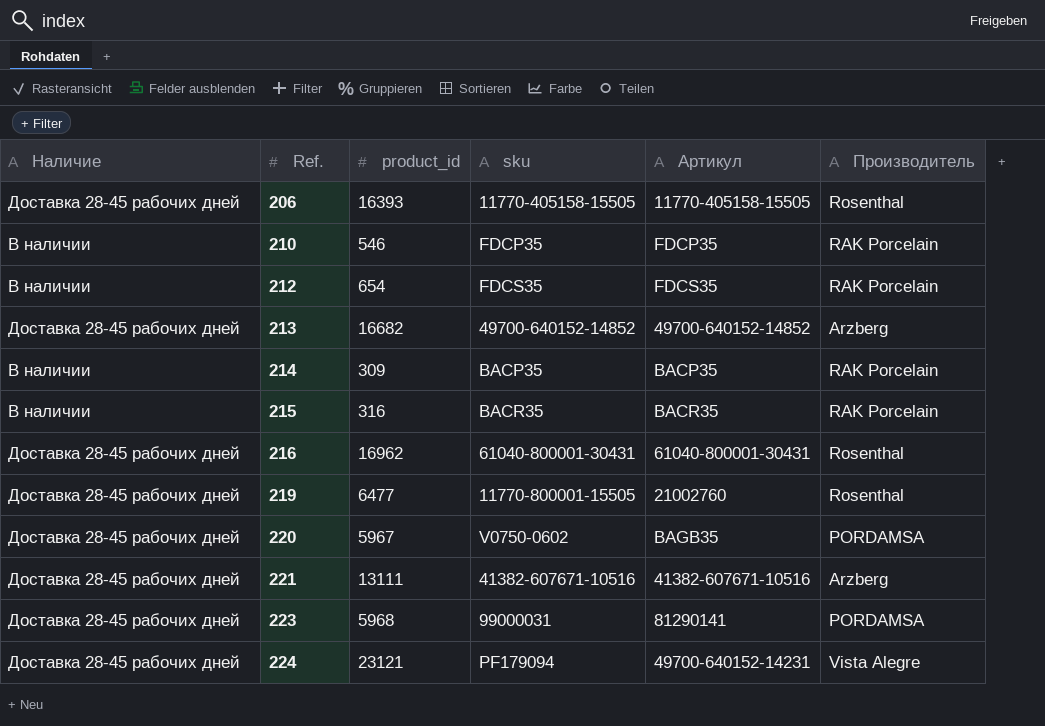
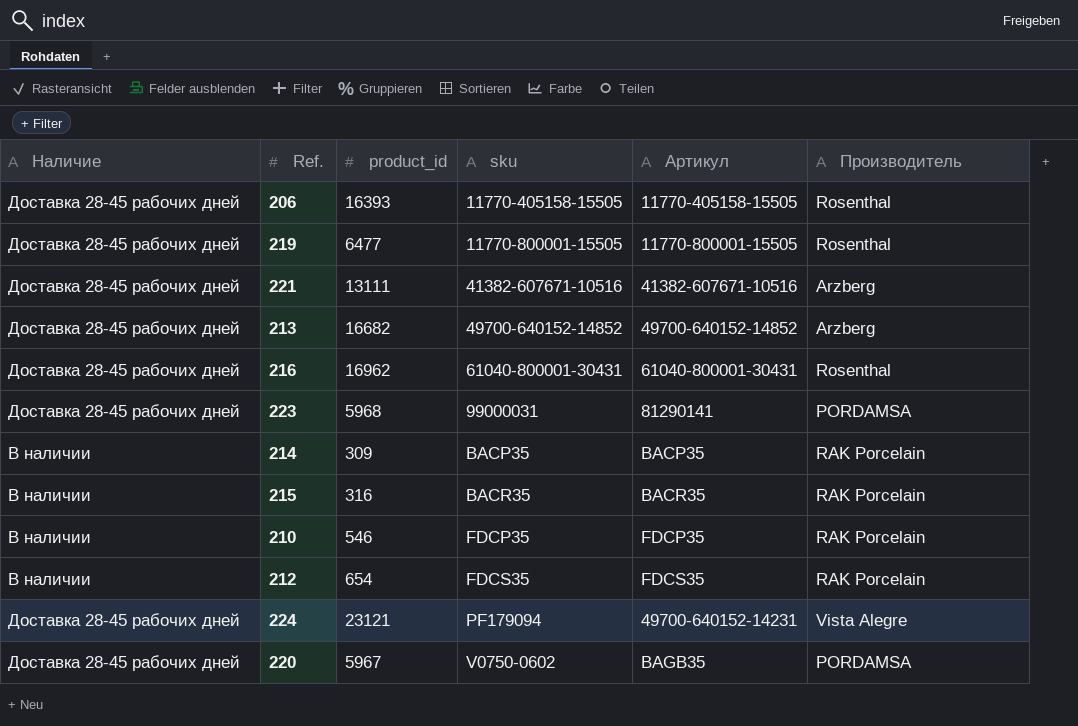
row order: Ref. ascending -> sku ascending
219 | Артикул: 21002760 -> 11770-800001-15505

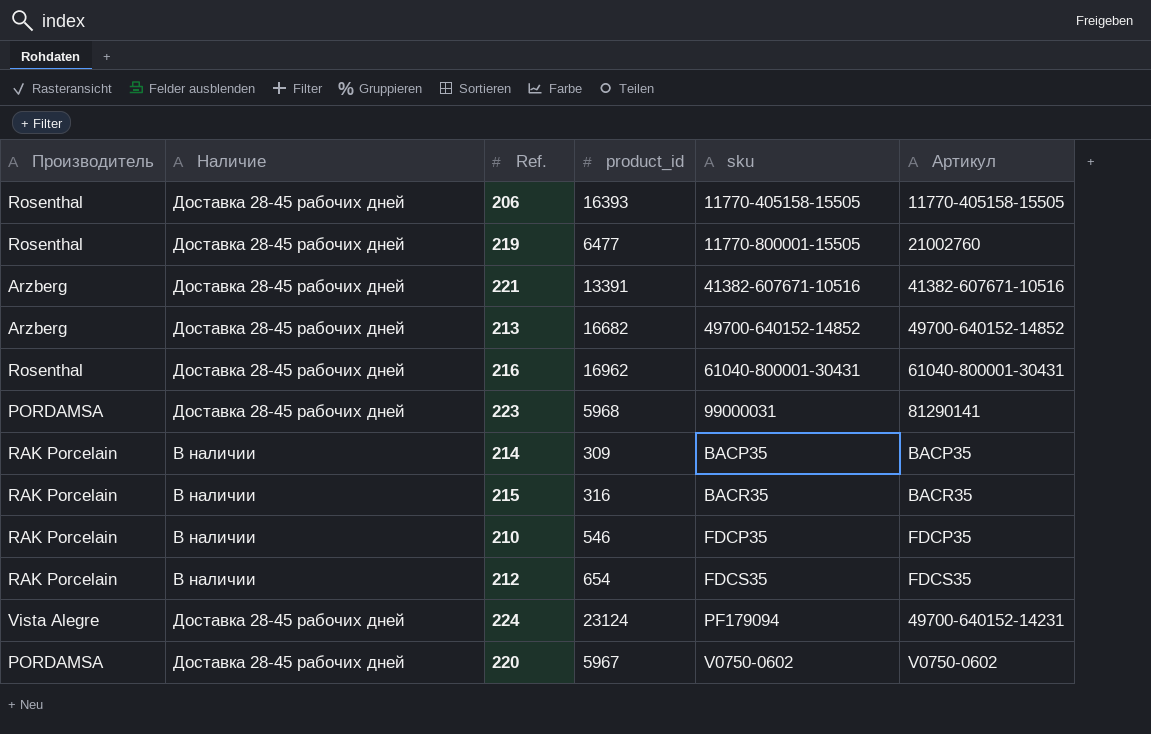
column Производитель | position: 6 -> 1
219 | Артикул: 11770-800001-15505 -> 21002760
221 | product_id: 13111 -> 13391
224 | product_id: 23121 -> 23124
220 | Артикул: BAGB35 -> V0750-0602

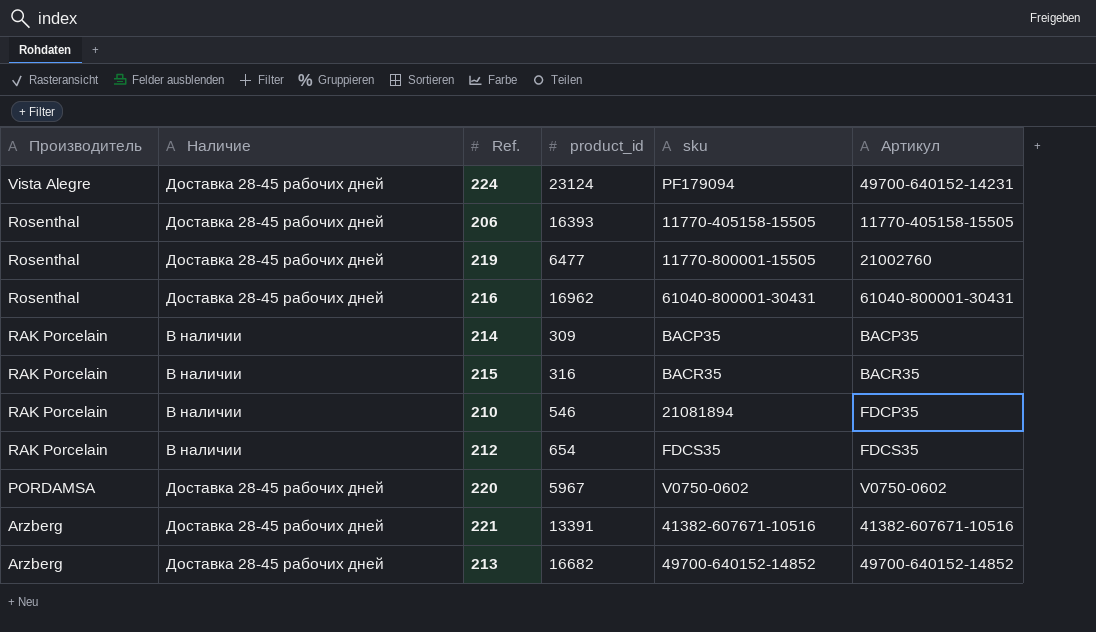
row order: sku ascending -> Производитель descending
row 223: PORDAMSA | Доставка 28-45 рабочих дней | 5968 | 99000031 | 81290141 -> none
210 | sku: FDCP35 -> 21081894

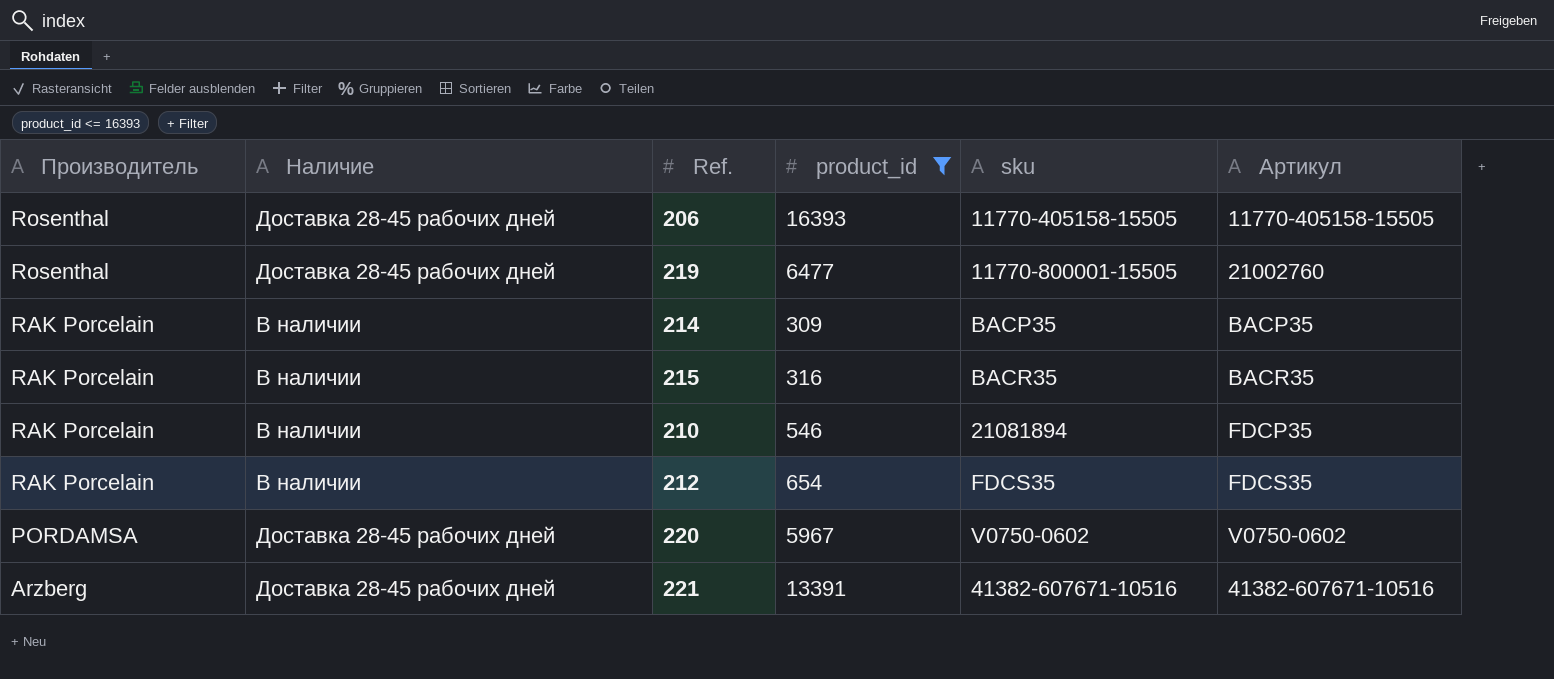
filter: none -> product_id <= 16393

